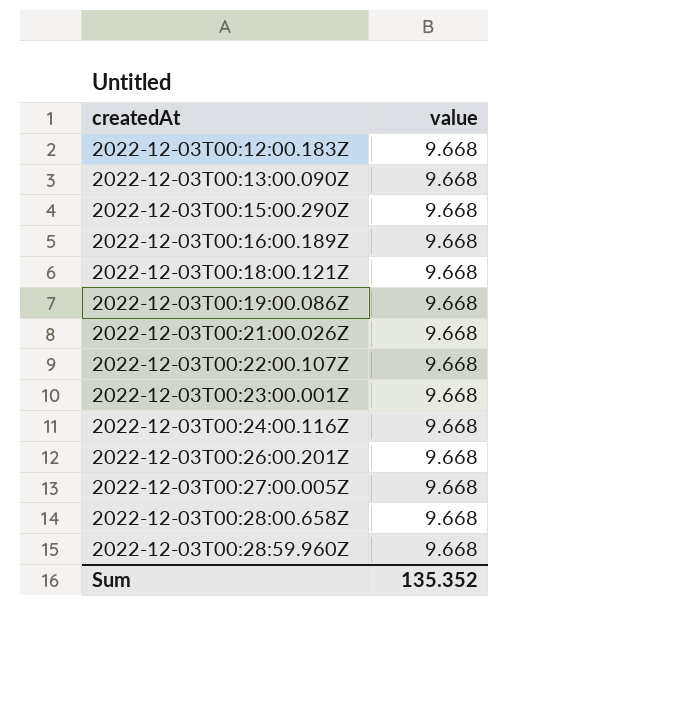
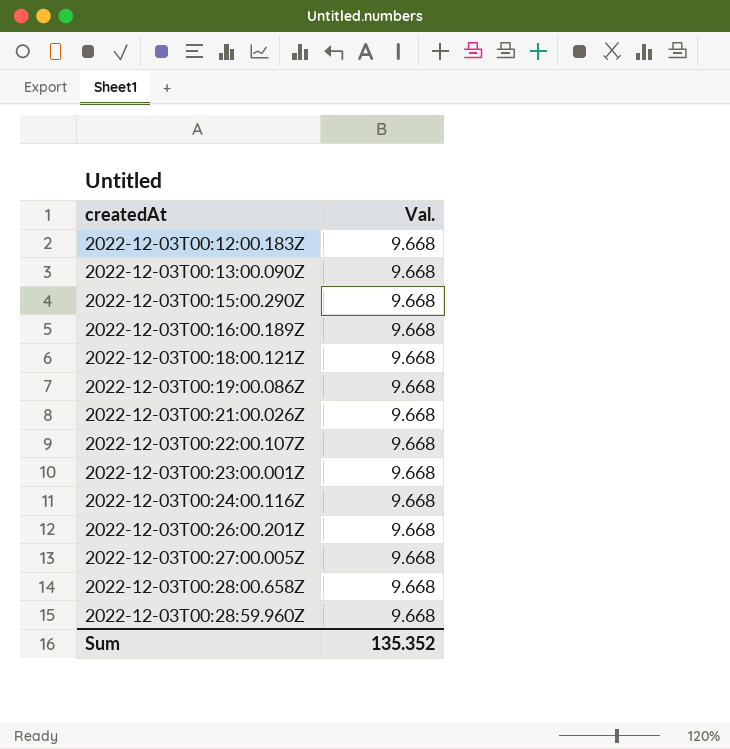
column name: value -> Val.

